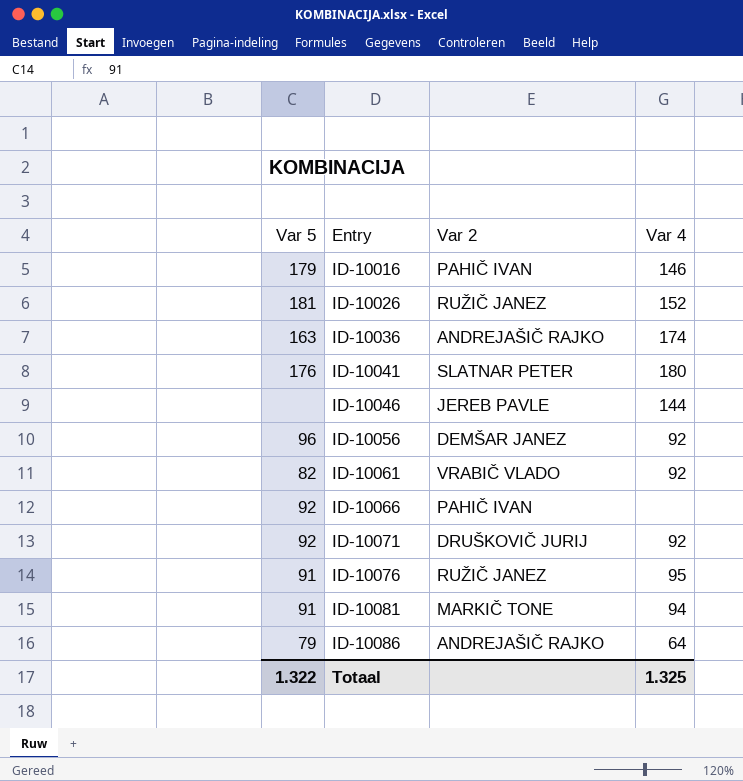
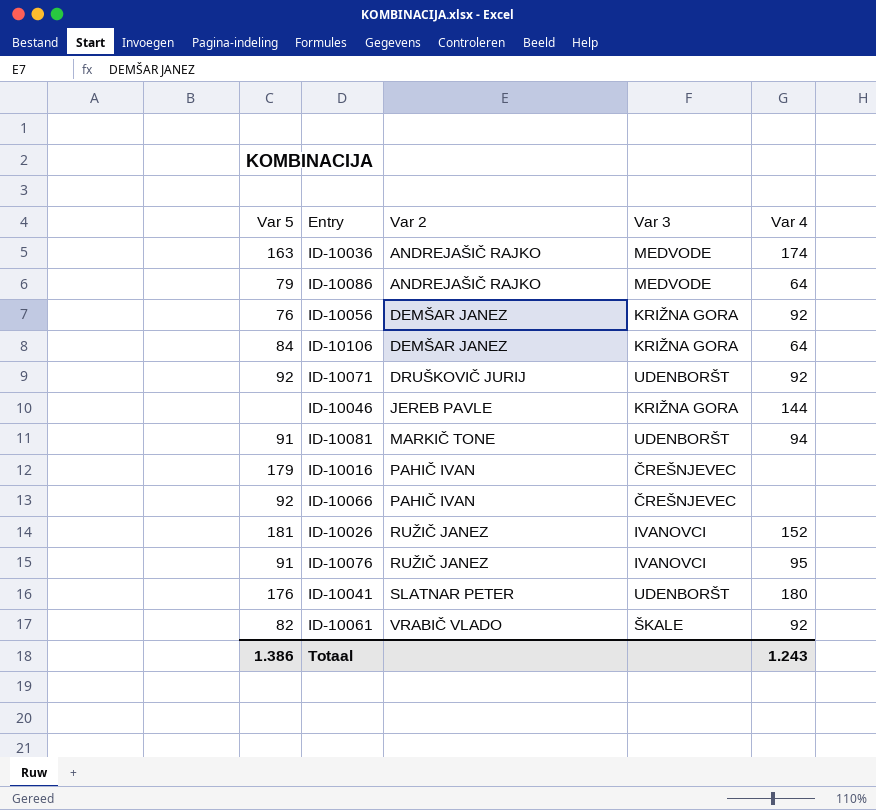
row order: Entry ascending -> Var 2 ascending
column Var 3 | position: none -> 4
ID-10056 | Var 5: 96 -> 76
row ID-10106: none -> 84 | DEMŠAR JANEZ | KRIŽNA GORA | 64
ID-10016 | Var 4: 146 -> none
Totaal | Var 5: 1.322 -> 1.386
Totaal | Var 4: 1.325 -> 1.243

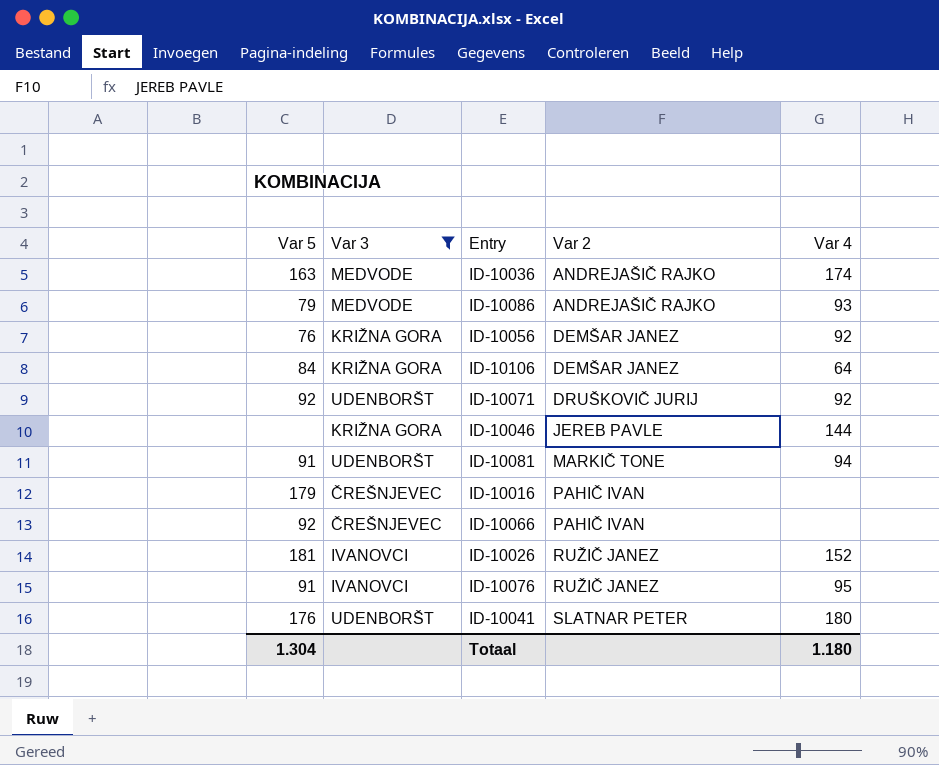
filter: none -> Var 3 != ŠKALE
column Var 3 | position: 4 -> 2
ID-10086 | Var 4: 64 -> 93
Totaal | Var 5: 1.386 -> 1.304
Totaal | Var 4: 1.243 -> 1.180

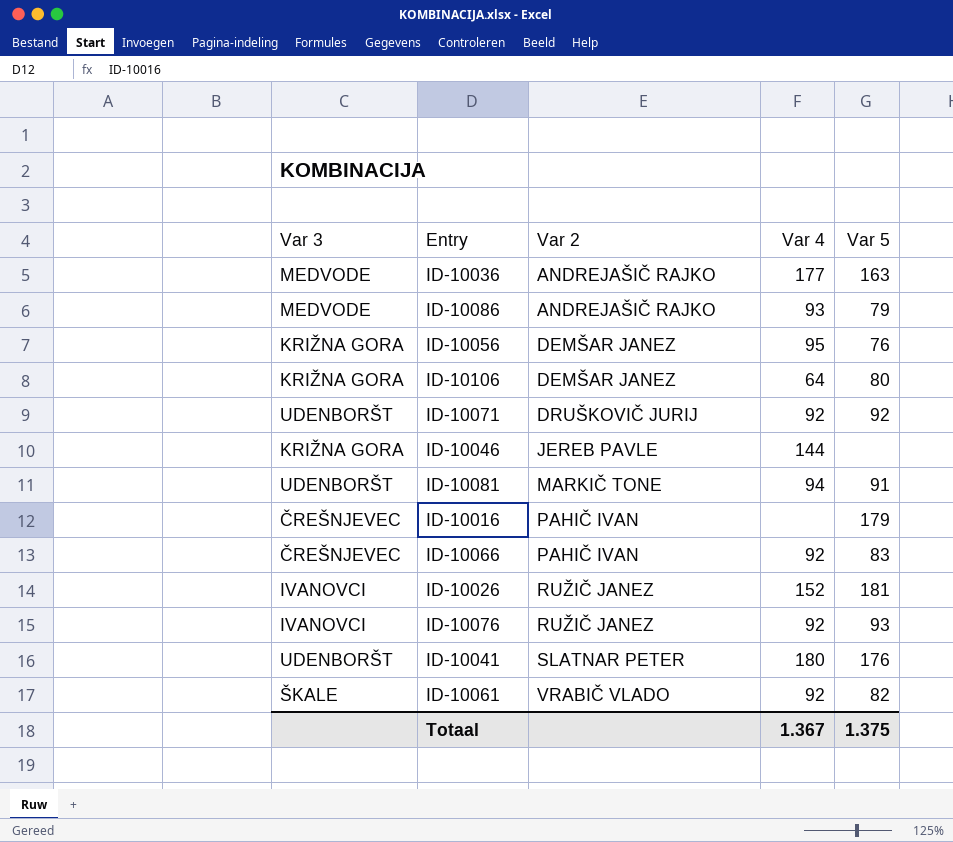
filter: Var 3 != ŠKALE -> none
column Var 5 | position: 1 -> 5
ID-10036 | Var 4: 174 -> 177
ID-10056 | Var 4: 92 -> 95
ID-10106 | Var 5: 84 -> 80
ID-10066 | Var 4: none -> 92
ID-10066 | Var 5: 92 -> 83
ID-10076 | Var 4: 95 -> 92
ID-10076 | Var 5: 91 -> 93
Totaal | Var 4: 1.180 -> 1.367
Totaal | Var 5: 1.304 -> 1.375

